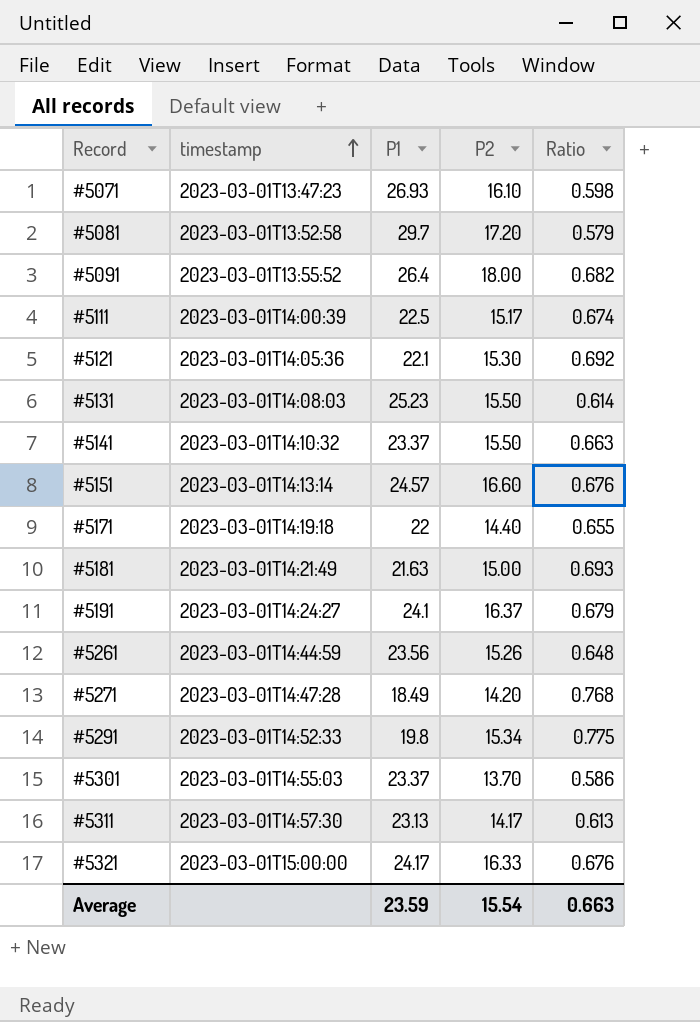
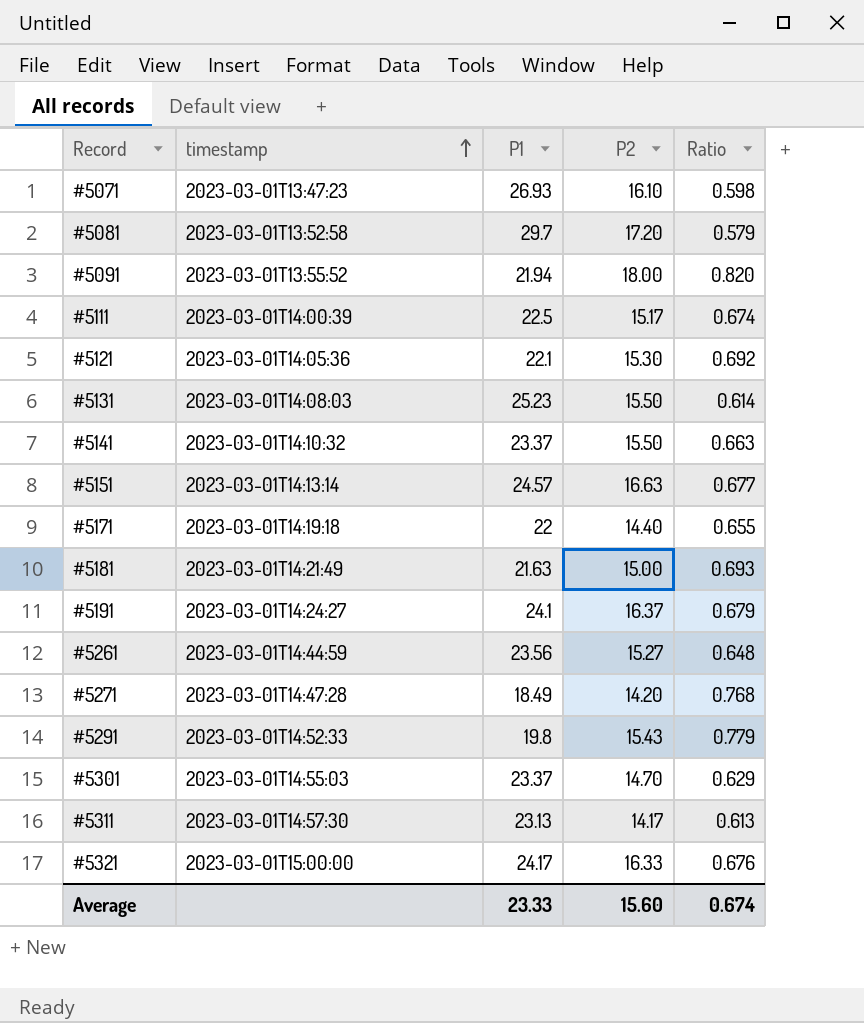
#5091 | P1: 26.4 -> 21.94
#5091 | Ratio: 0.682 -> 0.820
#5151 | P2: 16.60 -> 16.63
#5151 | Ratio: 0.676 -> 0.677
#5261 | P2: 15.26 -> 15.27
#5291 | P2: 15.34 -> 15.43
#5291 | Ratio: 0.775 -> 0.779
#5301 | P2: 13.70 -> 14.70
#5301 | Ratio: 0.586 -> 0.629
Average | P1: 23.59 -> 23.33
Average | P2: 15.54 -> 15.60
Average | Ratio: 0.663 -> 0.674

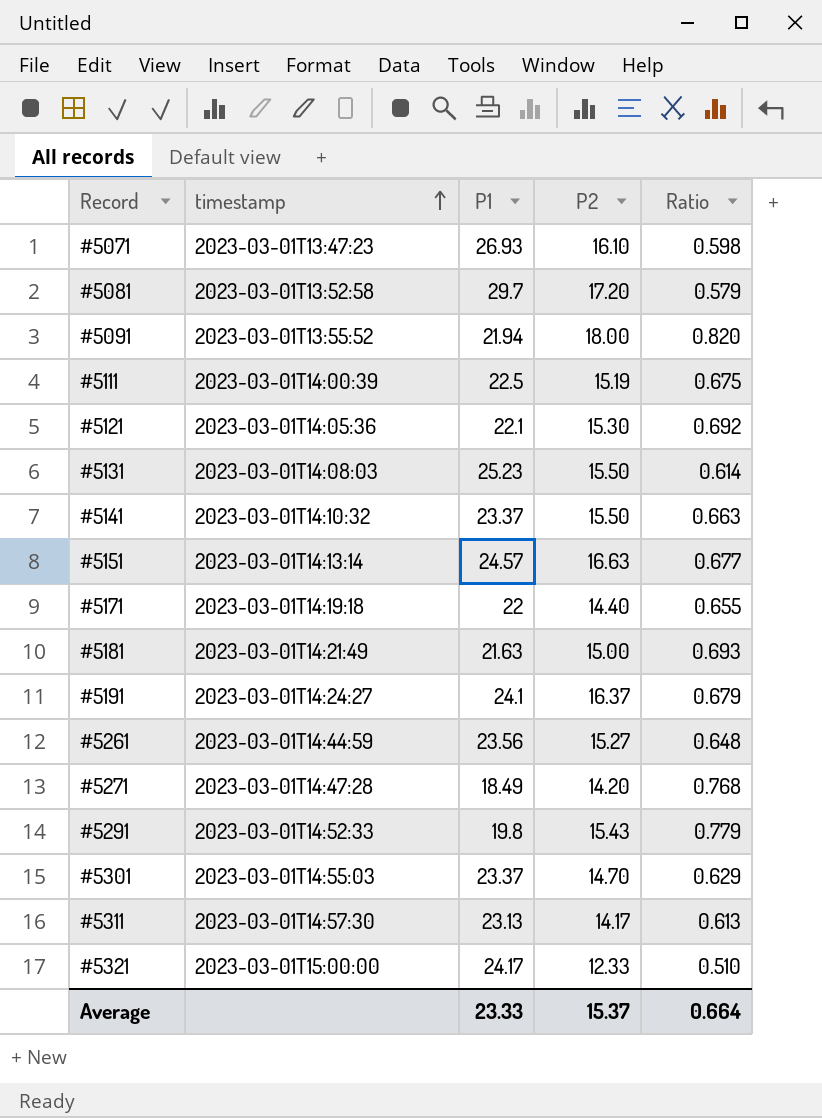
#5111 | P2: 15.17 -> 15.19
#5111 | Ratio: 0.674 -> 0.675
#5321 | P2: 16.33 -> 12.33
#5321 | Ratio: 0.676 -> 0.510
Average | P2: 15.60 -> 15.37
Average | Ratio: 0.674 -> 0.664

